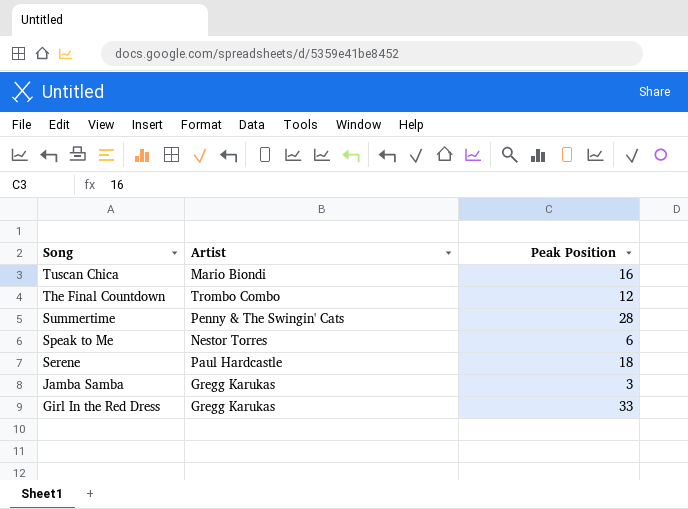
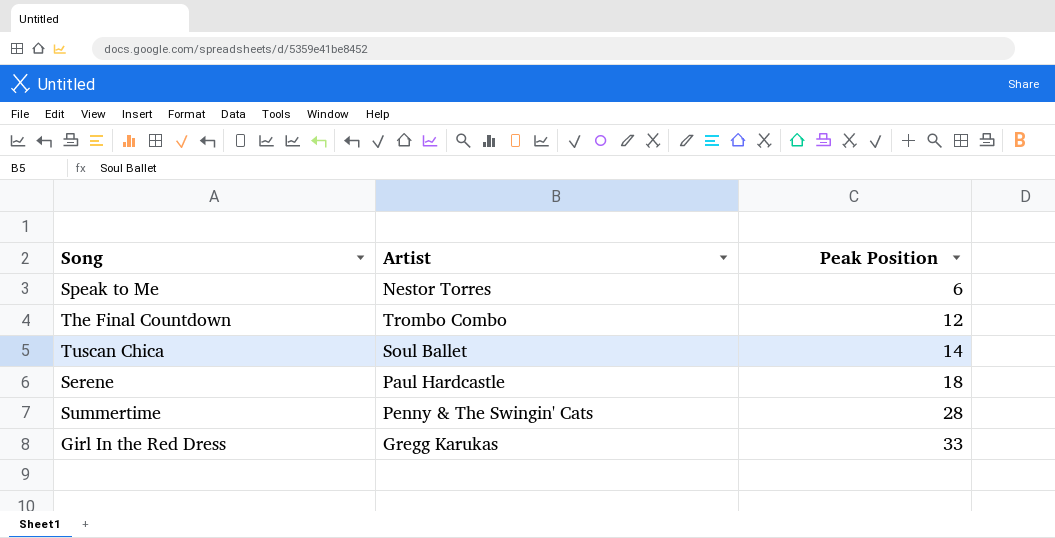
row order: Song descending -> Peak Position ascending
row Jamba Samba: Gregg Karukas | 3 -> none
Tuscan Chica | Artist: Mario Biondi -> Soul Ballet
Tuscan Chica | Peak Position: 16 -> 14

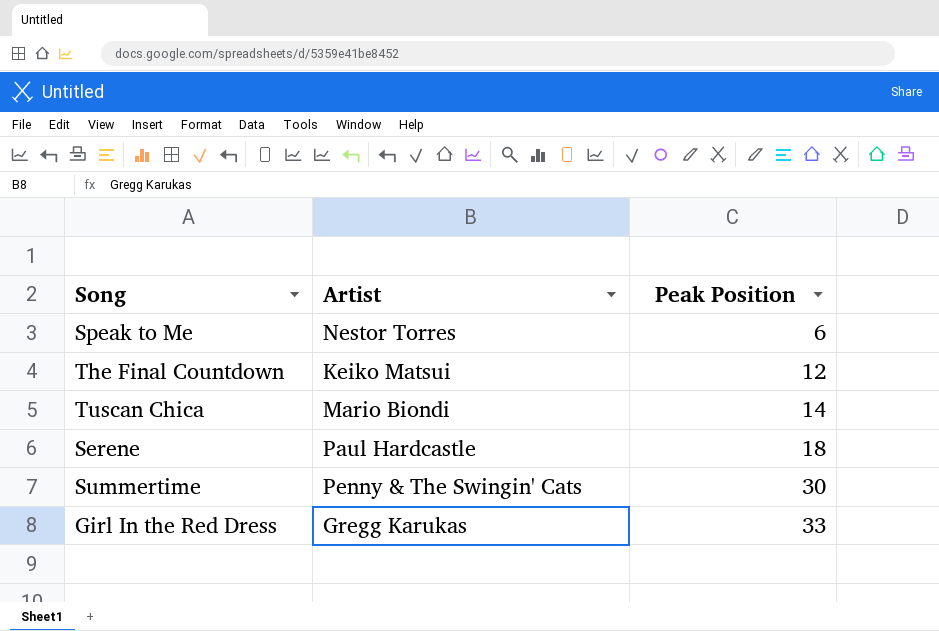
The Final Countdown | Artist: Trombo Combo -> Keiko Matsui
Tuscan Chica | Artist: Soul Ballet -> Mario Biondi
Summertime | Peak Position: 28 -> 30

